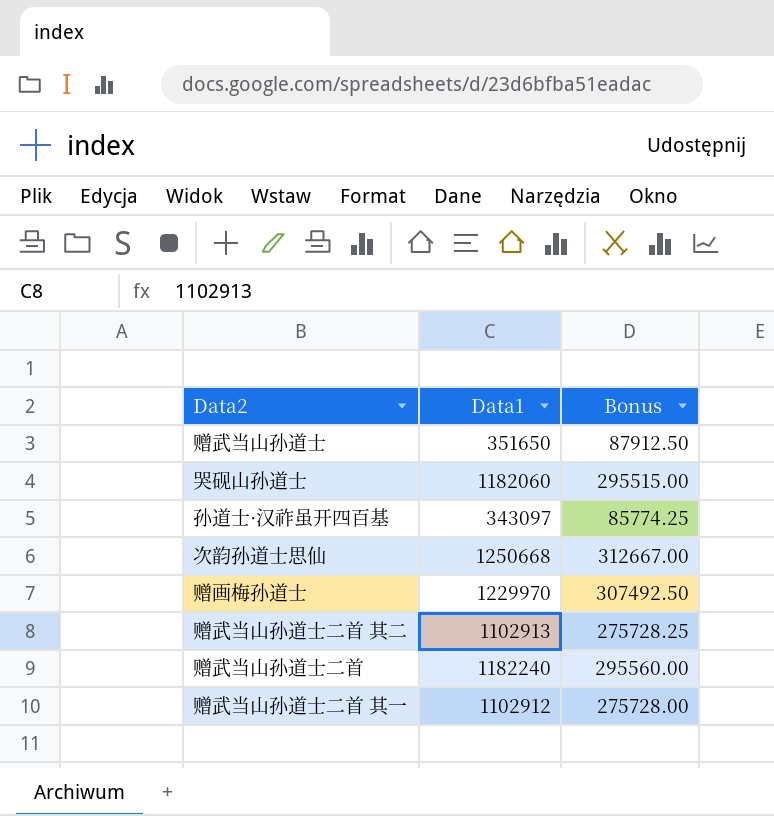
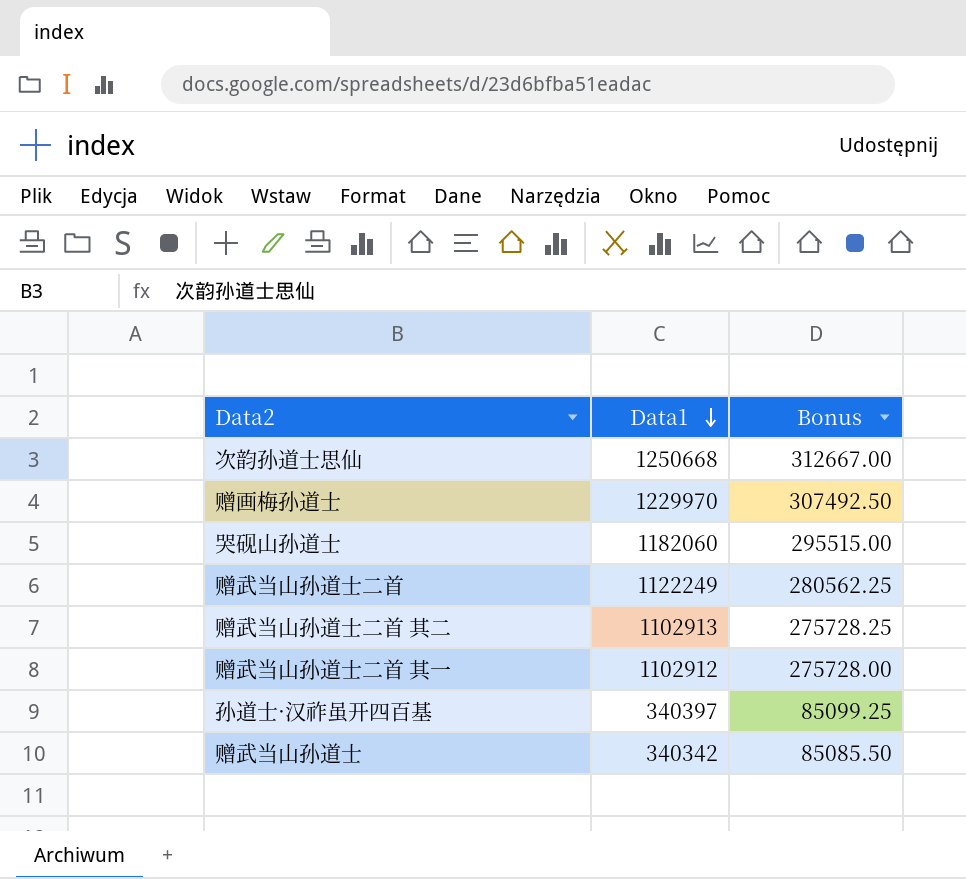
row order: none -> Data1 descending
赠武当山孙道士二首 | Data1: 1182240 -> 1122249
赠武当山孙道士二首 | Bonus: 295560.00 -> 280562.25
孙道士·汉祚虽开四百基 | Data1: 343097 -> 340397
孙道士·汉祚虽开四百基 | Bonus: 85774.25 -> 85099.25
赠武当山孙道士 | Data1: 351650 -> 340342
赠武当山孙道士 | Bonus: 87912.50 -> 85085.50

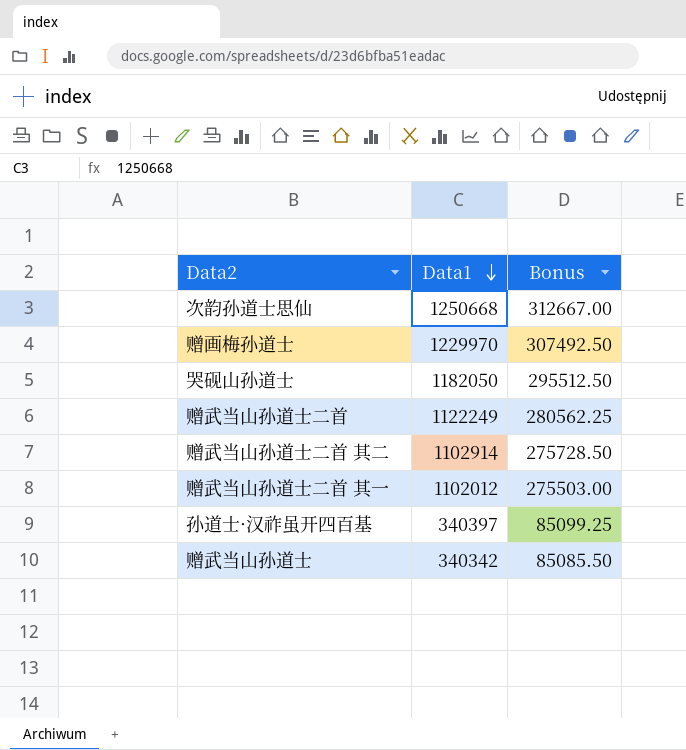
哭砚山孙道士 | Data1: 1182060 -> 1182050
哭砚山孙道士 | Bonus: 295515.00 -> 295512.50
赠武当山孙道士二首 其二 | Data1: 1102913 -> 1102914
赠武当山孙道士二首 其二 | Bonus: 275728.25 -> 275728.50
赠武当山孙道士二首 其一 | Data1: 1102912 -> 1102012
赠武当山孙道士二首 其一 | Bonus: 275728.00 -> 275503.00

